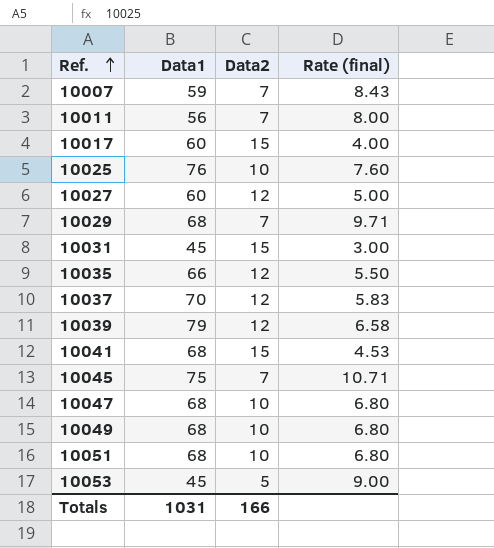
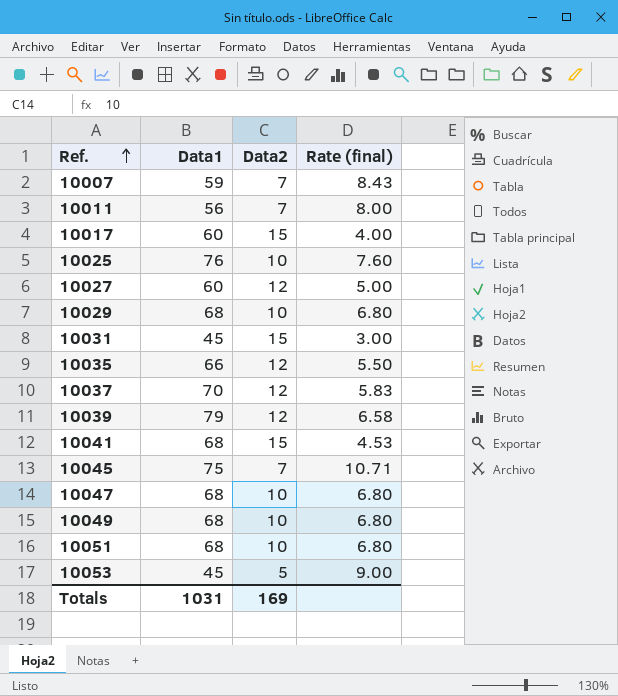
10029 | Data2: 7 -> 10
10029 | Rate (final): 9.71 -> 6.80
Totals | Data2: 166 -> 169

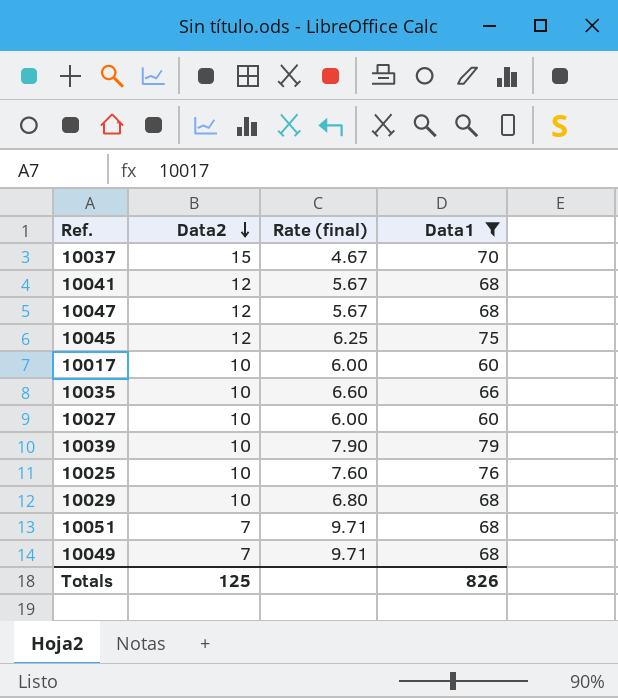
filter: none -> Data1 >= 60
row order: Ref. ascending -> Data2 descending
column Data1 | position: 2 -> 4
10037 | Data2: 12 -> 15
10037 | Rate (final): 5.83 -> 4.67
10041 | Data2: 15 -> 12
10041 | Rate (final): 4.53 -> 5.67
10047 | Data2: 10 -> 12
10047 | Rate (final): 6.80 -> 5.67
10045 | Data2: 7 -> 12
10045 | Rate (final): 10.71 -> 6.25
10017 | Data2: 15 -> 10
10017 | Rate (final): 4.00 -> 6.00
10035 | Data2: 12 -> 10
10035 | Rate (final): 5.50 -> 6.60
10027 | Data2: 12 -> 10
10027 | Rate (final): 5.00 -> 6.00
10039 | Data2: 12 -> 10
10039 | Rate (final): 6.58 -> 7.90
10051 | Data2: 10 -> 7
10051 | Rate (final): 6.80 -> 9.71
10049 | Data2: 10 -> 7
10049 | Rate (final): 6.80 -> 9.71
Totals | Data2: 169 -> 125
Totals | Data1: 1031 -> 826

